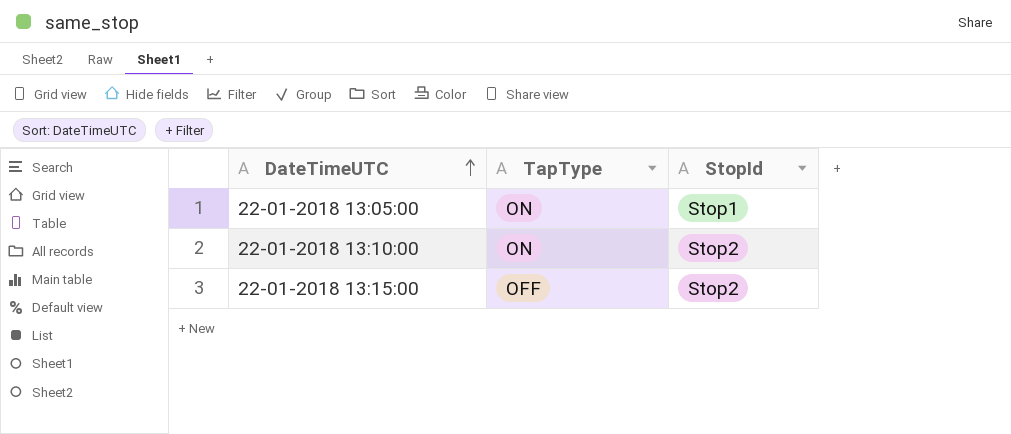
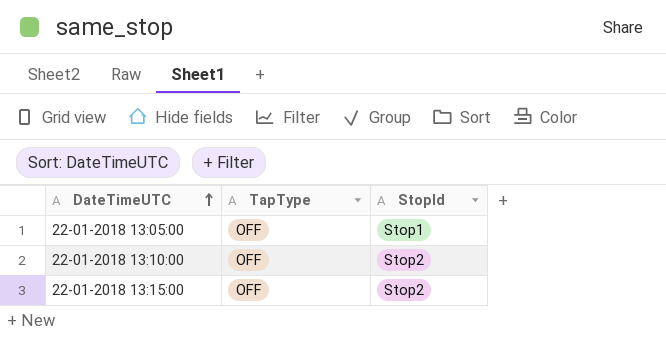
22-01-2018 13:05:00 | TapType: ON -> OFF
22-01-2018 13:10:00 | TapType: ON -> OFF

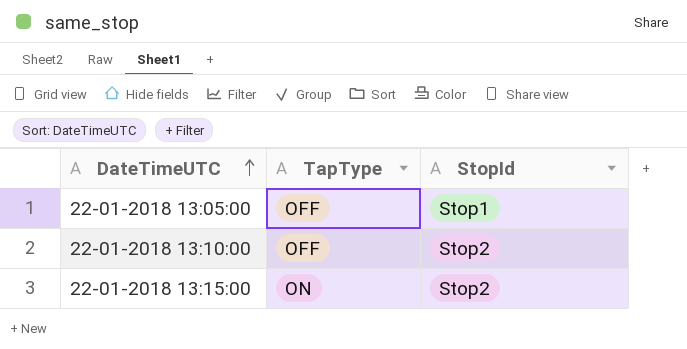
22-01-2018 13:15:00 | TapType: OFF -> ON

